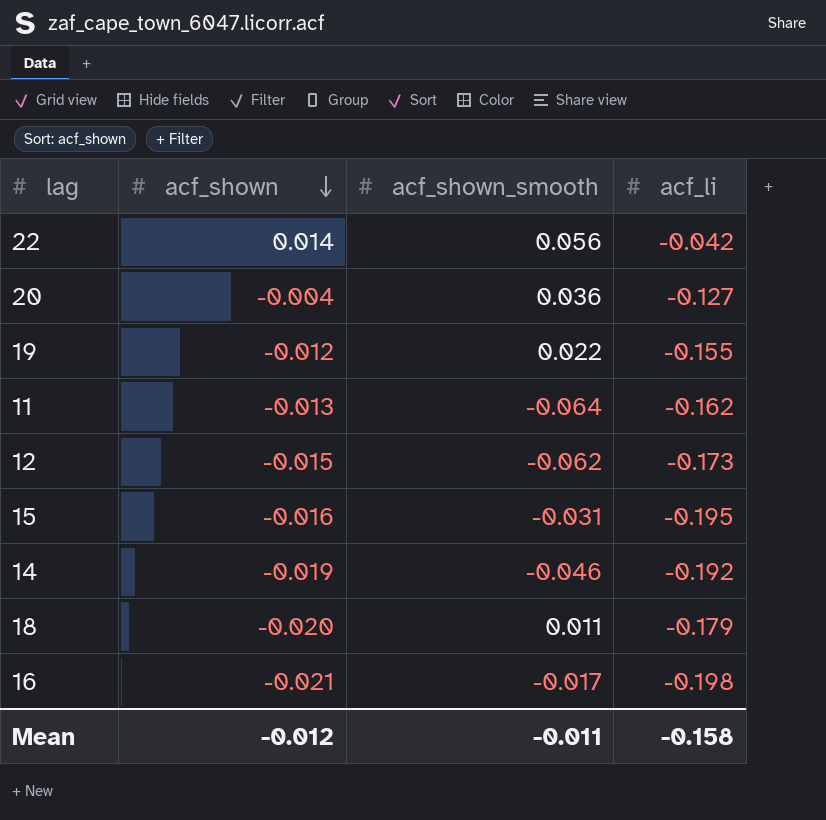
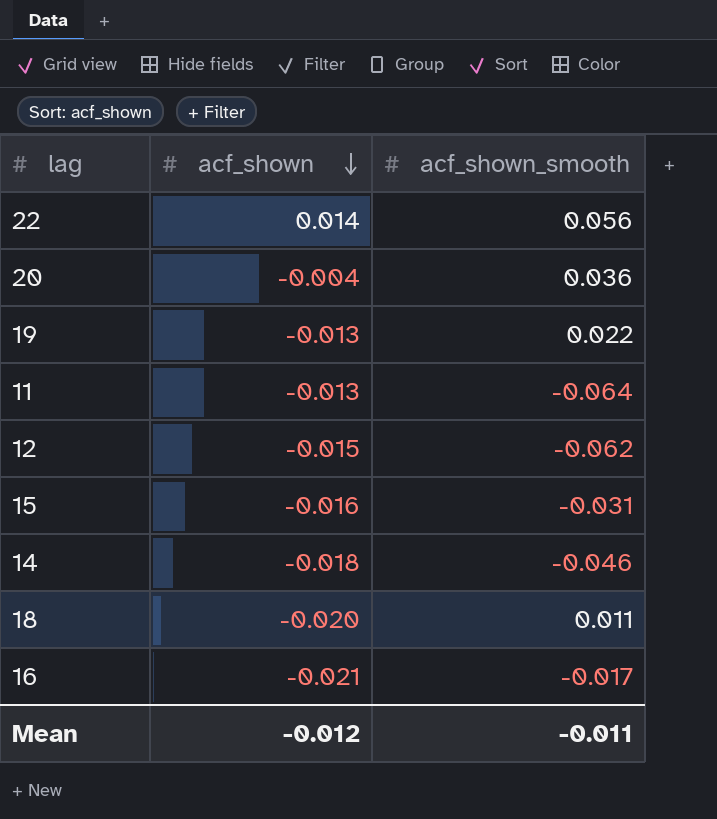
column acf_li | position: 4 -> none
19 | acf_shown: -0.012 -> -0.013
14 | acf_shown: -0.019 -> -0.018

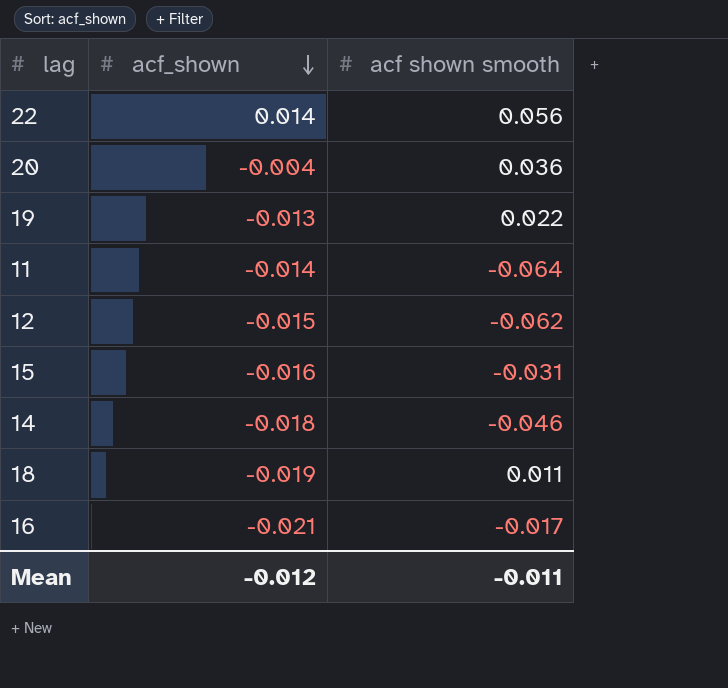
column name: acf_shown_smooth -> acf shown smooth
11 | acf_shown: -0.013 -> -0.014
18 | acf_shown: -0.020 -> -0.019

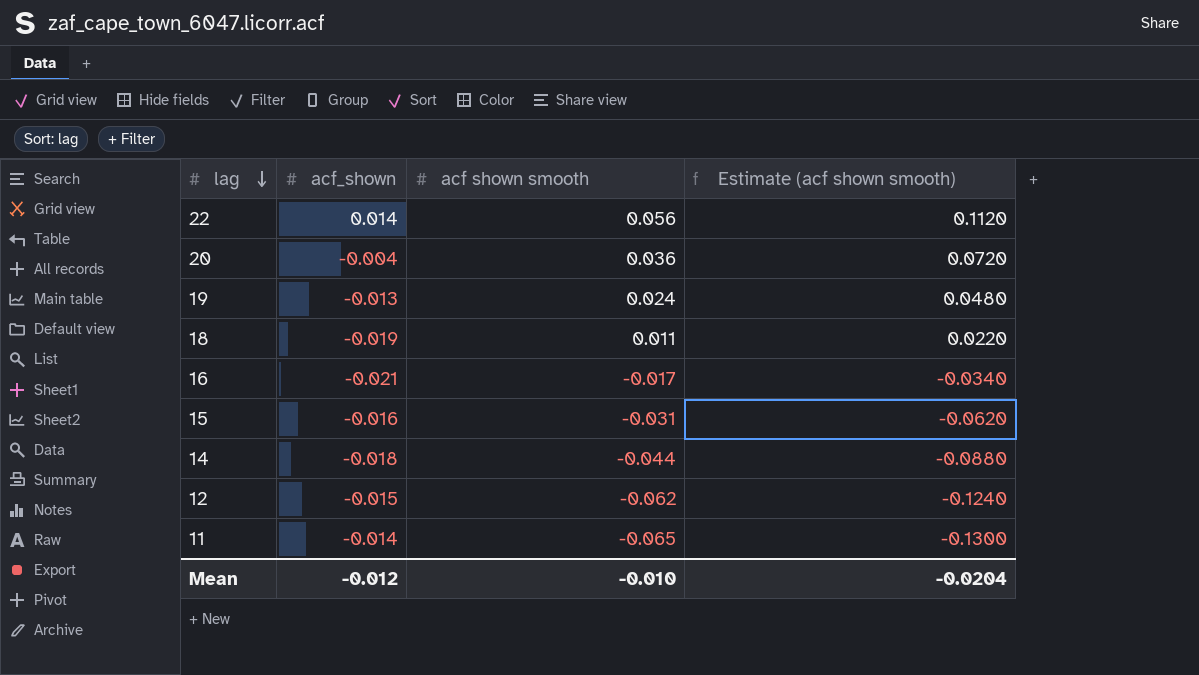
row order: acf_shown descending -> lag descending
column Estimate (acf shown smooth) | formula: none -> [acf shown smooth] * 2
19 | acf shown smooth: 0.022 -> 0.024
14 | acf shown smooth: -0.046 -> -0.044
11 | acf shown smooth: -0.064 -> -0.065
Mean | acf shown smooth: -0.011 -> -0.010

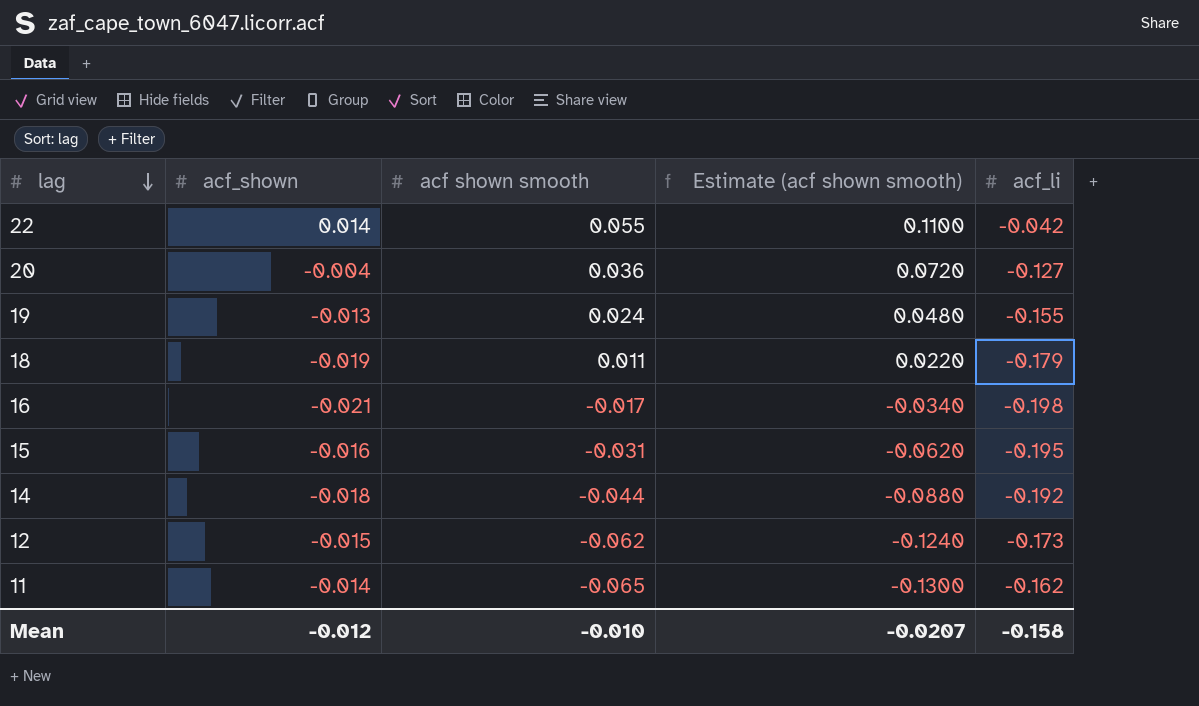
column acf_li | position: none -> 5
22 | acf shown smooth: 0.056 -> 0.055
22 | Estimate (acf shown smooth): 0.1120 -> 0.1100
Mean | Estimate (acf shown smooth): -0.0204 -> -0.0207

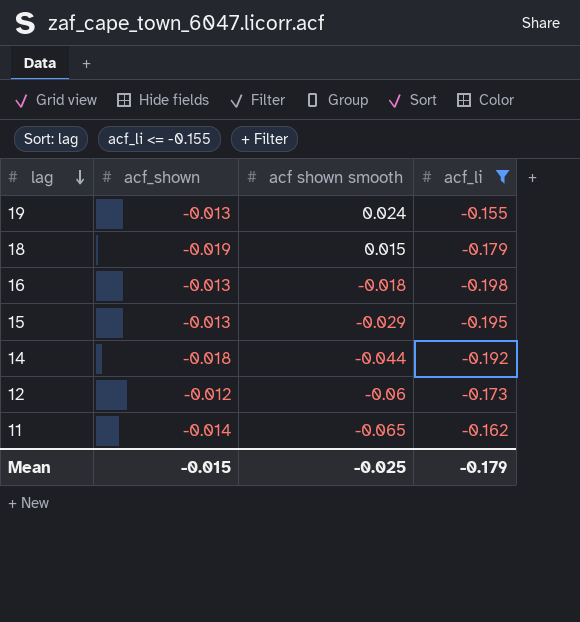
filter: none -> acf_li <= -0.155
column Estimate (acf shown smooth) | formula: [acf shown smooth] * 2 -> none
18 | acf shown smooth: 0.011 -> 0.015
16 | acf_shown: -0.021 -> -0.013
16 | acf shown smooth: -0.017 -> -0.018
15 | acf_shown: -0.016 -> -0.013
15 | acf shown smooth: -0.031 -> -0.029
12 | acf_shown: -0.015 -> -0.012
12 | acf shown smooth: -0.062 -> -0.06
Mean | acf_shown: -0.012 -> -0.015
Mean | acf shown smooth: -0.010 -> -0.025
Mean | acf_li: -0.158 -> -0.179

